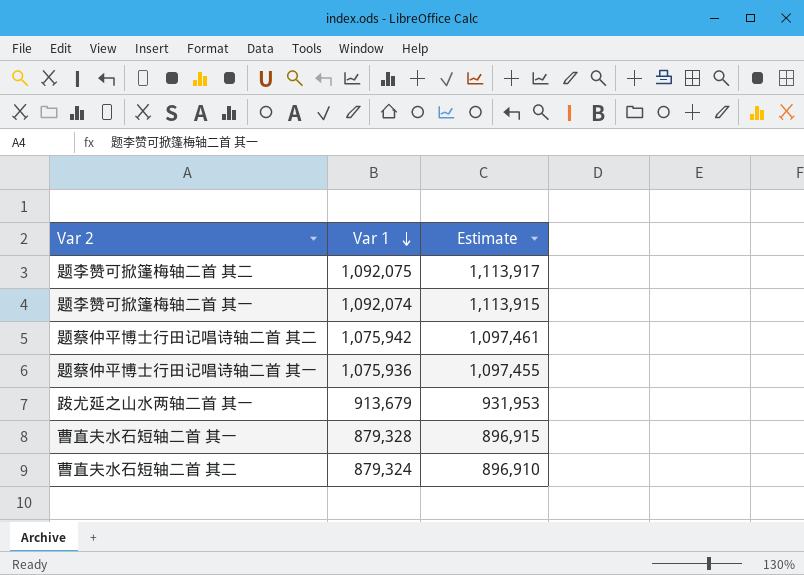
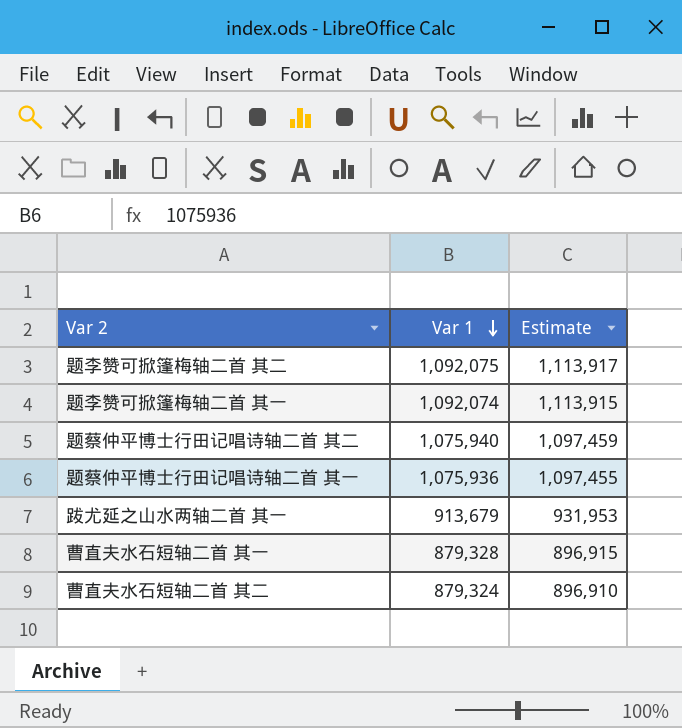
题蔡仲平博士行田记唱诗轴二首 其二 | Var 1: 1,075,942 -> 1,075,940
题蔡仲平博士行田记唱诗轴二首 其二 | Estimate: 1,097,461 -> 1,097,459

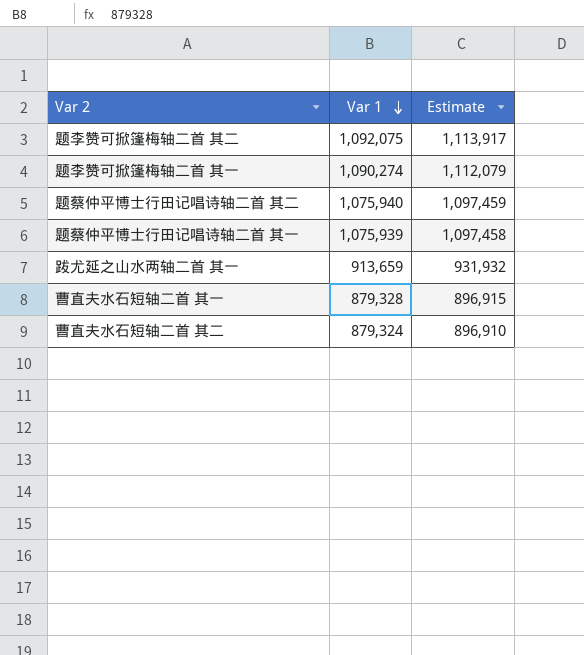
题李赞可掀篷梅轴二首 其一 | Var 1: 1,092,074 -> 1,090,274
题李赞可掀篷梅轴二首 其一 | Estimate: 1,113,915 -> 1,112,079
题蔡仲平博士行田记唱诗轴二首 其一 | Var 1: 1,075,936 -> 1,075,939
题蔡仲平博士行田记唱诗轴二首 其一 | Estimate: 1,097,455 -> 1,097,458
跋尤延之山水两轴二首 其一 | Var 1: 913,679 -> 913,659
跋尤延之山水两轴二首 其一 | Estimate: 931,953 -> 931,932

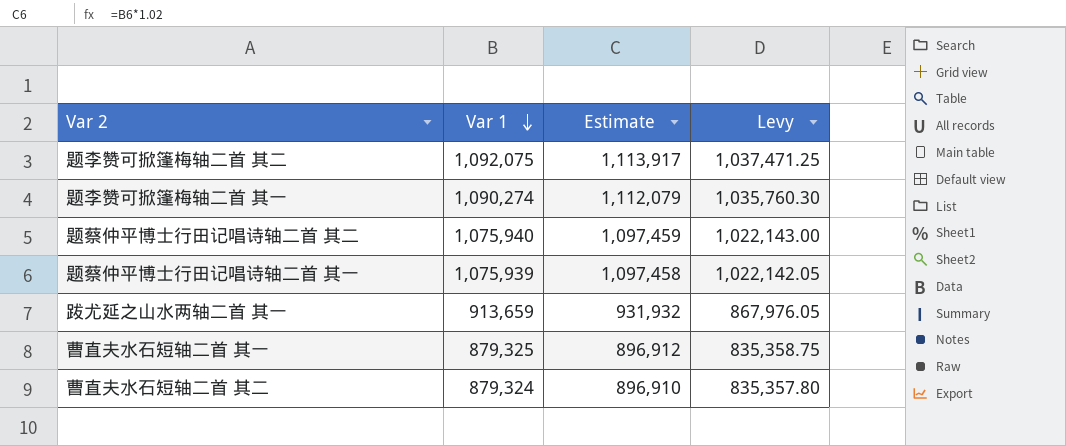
column Levy | formula: none -> [Var 1] * 0.95
曹直夫水石短轴二首 其一 | Var 1: 879,328 -> 879,325
曹直夫水石短轴二首 其一 | Estimate: 896,915 -> 896,912

